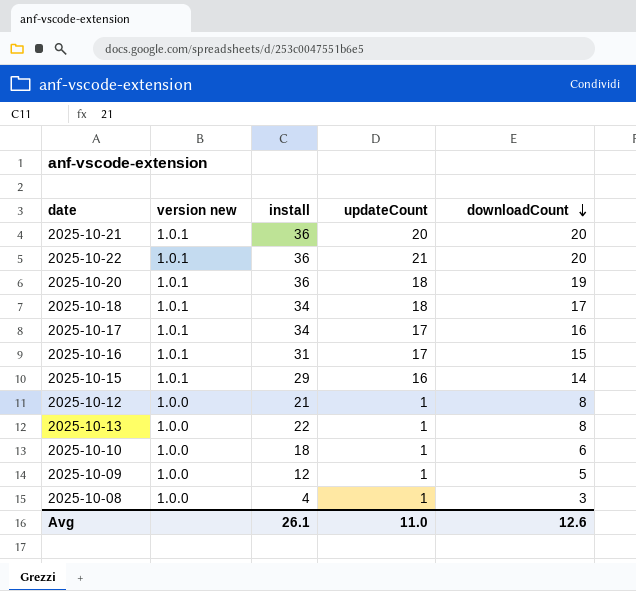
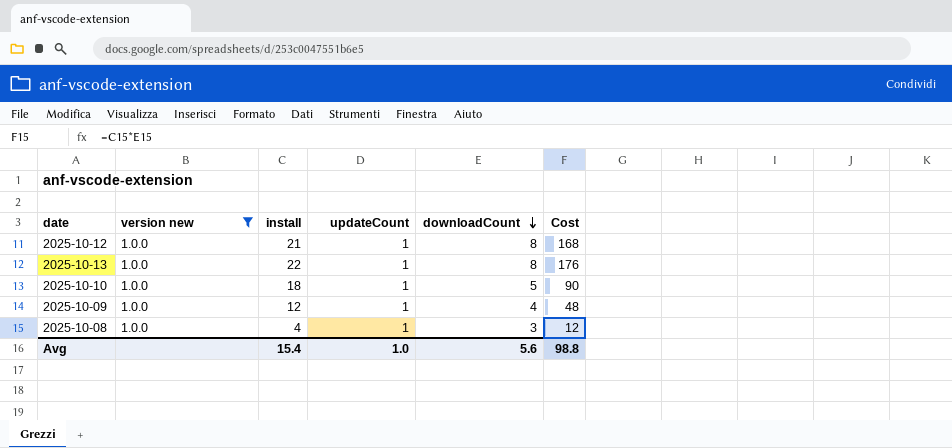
filter: none -> version new = 1.0.0
column Cost | formula: none -> [install] * [downloadCount]
2025-10-10 | downloadCount: 6 -> 5
2025-10-09 | downloadCount: 5 -> 4
Avg | install: 26.1 -> 15.4
Avg | updateCount: 11.0 -> 1.0
Avg | downloadCount: 12.6 -> 5.6

